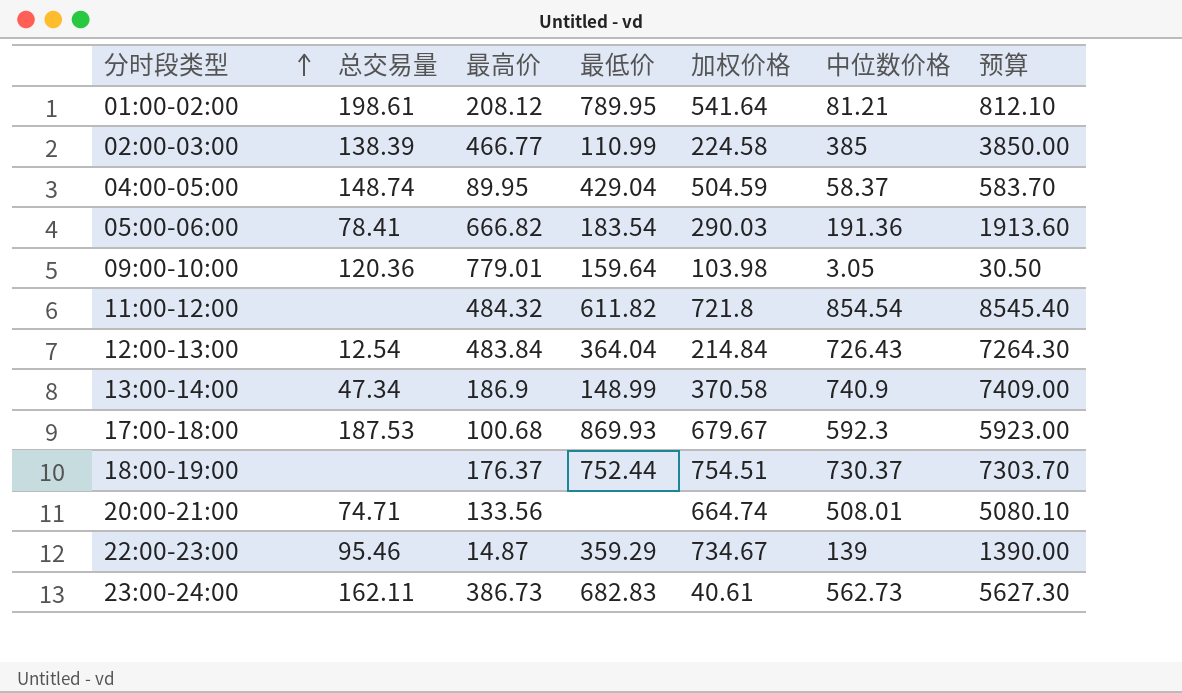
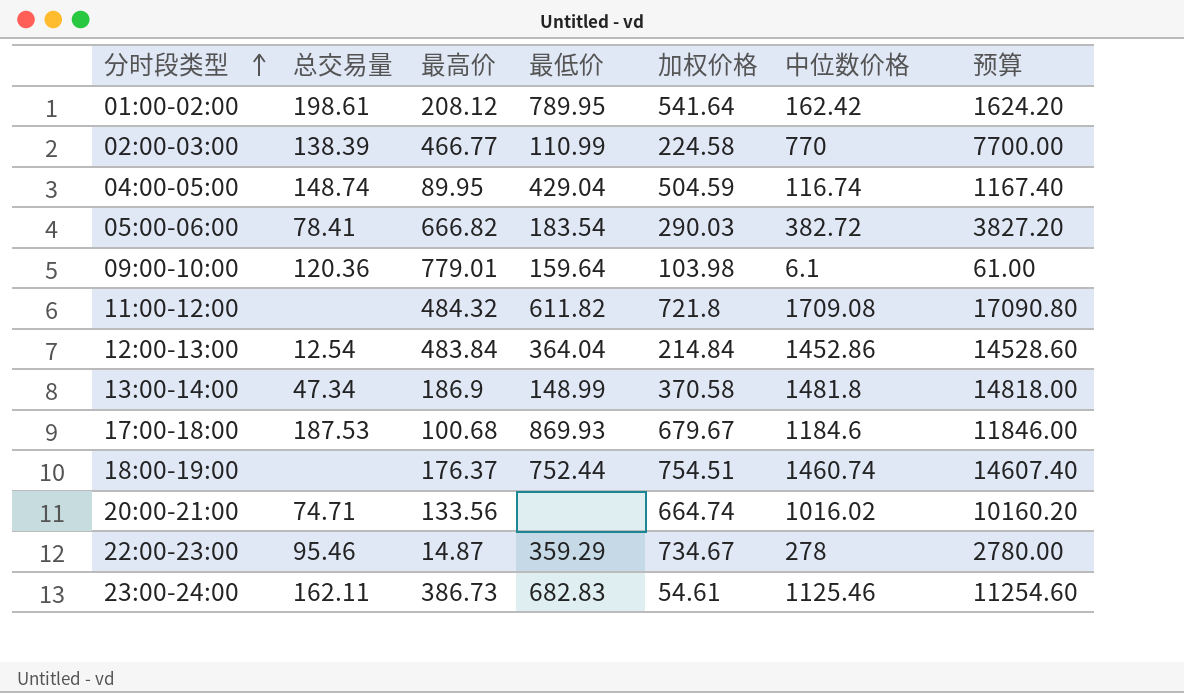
01:00-02:00 | 中位数价格: 81.21 -> 162.42
01:00-02:00 | 预算: 812.10 -> 1624.20
02:00-03:00 | 中位数价格: 385 -> 770
02:00-03:00 | 预算: 3850.00 -> 7700.00
04:00-05:00 | 中位数价格: 58.37 -> 116.74
04:00-05:00 | 预算: 583.70 -> 1167.40
05:00-06:00 | 中位数价格: 191.36 -> 382.72
05:00-06:00 | 预算: 1913.60 -> 3827.20
09:00-10:00 | 中位数价格: 3.05 -> 6.1
09:00-10:00 | 预算: 30.50 -> 61.00
11:00-12:00 | 中位数价格: 854.54 -> 1709.08
11:00-12:00 | 预算: 8545.40 -> 17090.80
12:00-13:00 | 中位数价格: 726.43 -> 1452.86
12:00-13:00 | 预算: 7264.30 -> 14528.60
13:00-14:00 | 中位数价格: 740.9 -> 1481.8
13:00-14:00 | 预算: 7409.00 -> 14818.00
17:00-18:00 | 中位数价格: 592.3 -> 1184.6
17:00-18:00 | 预算: 5923.00 -> 11846.00
18:00-19:00 | 中位数价格: 730.37 -> 1460.74
18:00-19:00 | 预算: 7303.70 -> 14607.40
20:00-21:00 | 中位数价格: 508.01 -> 1016.02
20:00-21:00 | 预算: 5080.10 -> 10160.20
22:00-23:00 | 中位数价格: 139 -> 278
22:00-23:00 | 预算: 1390.00 -> 2780.00
23:00-24:00 | 加权价格: 40.61 -> 54.61
23:00-24:00 | 中位数价格: 562.73 -> 1125.46
23:00-24:00 | 预算: 5627.30 -> 11254.60

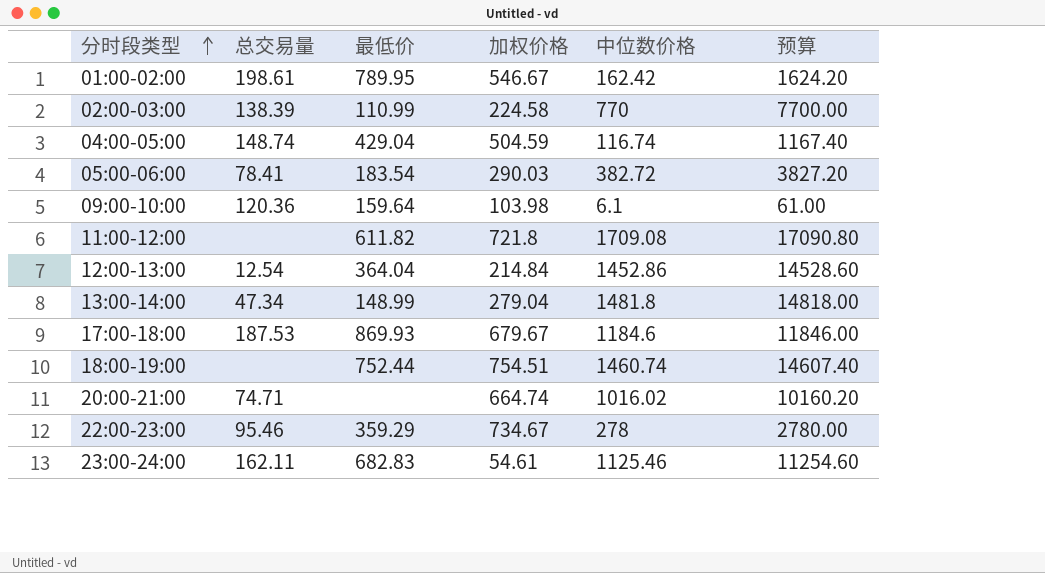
column 最高价 | position: 3 -> none
01:00-02:00 | 加权价格: 541.64 -> 546.67
13:00-14:00 | 加权价格: 370.58 -> 279.04

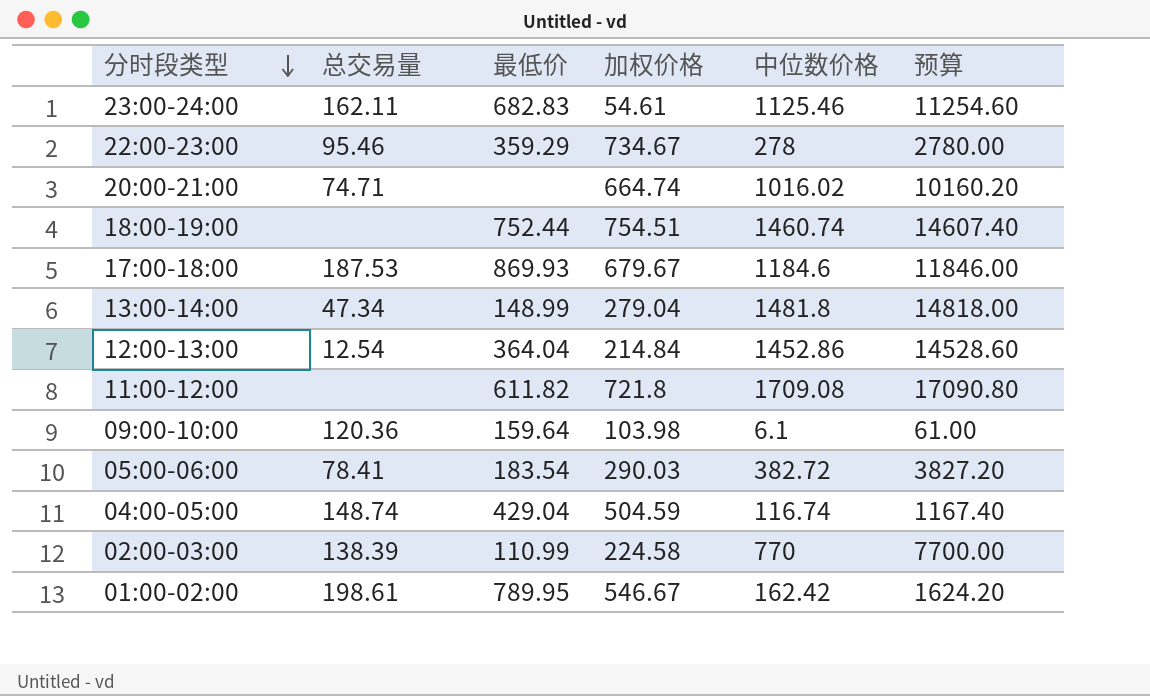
row order: 分时段类型 ascending -> 分时段类型 descending

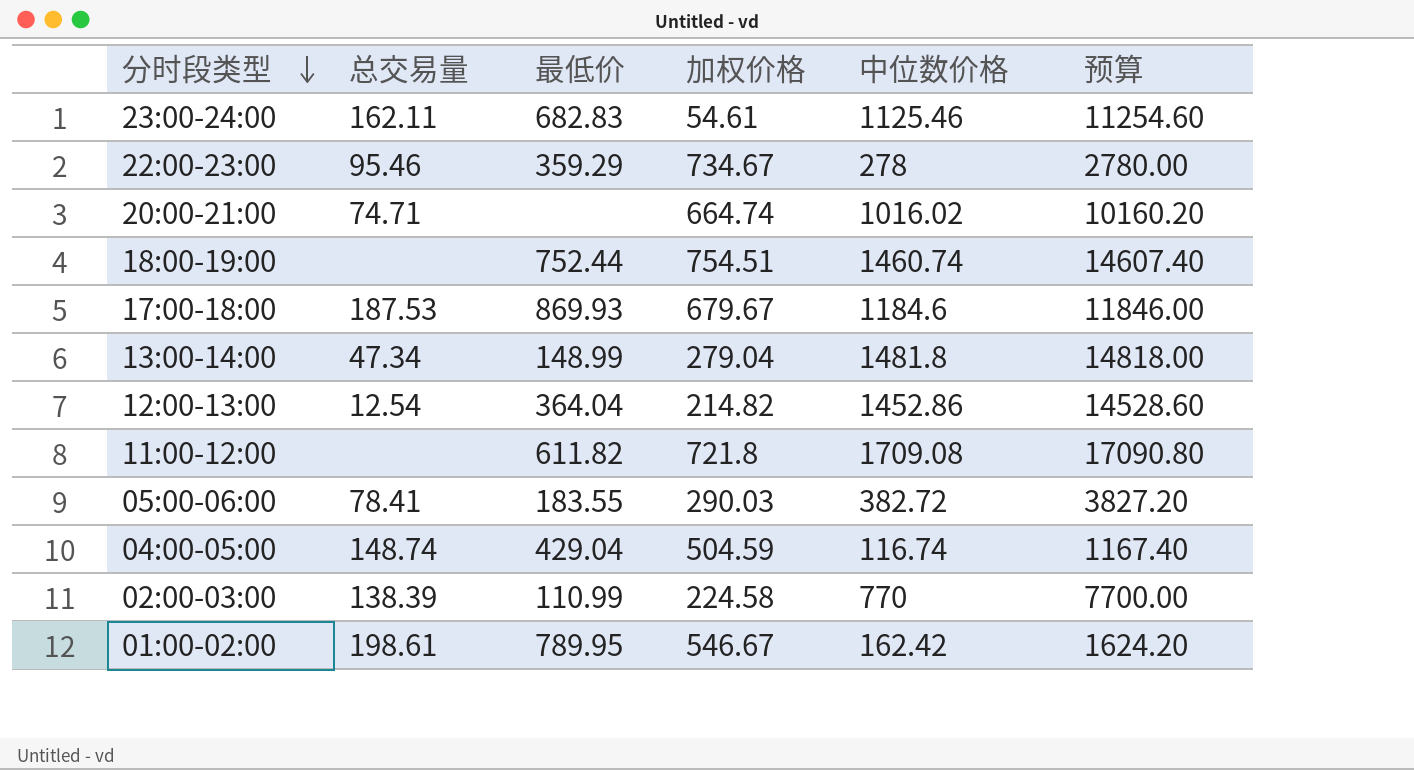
row 09:00-10:00: 120.36 | 159.64 | 103.98 | 6.1 | 61.00 -> none
12:00-13:00 | 加权价格: 214.84 -> 214.82
05:00-06:00 | 最低价: 183.54 -> 183.55

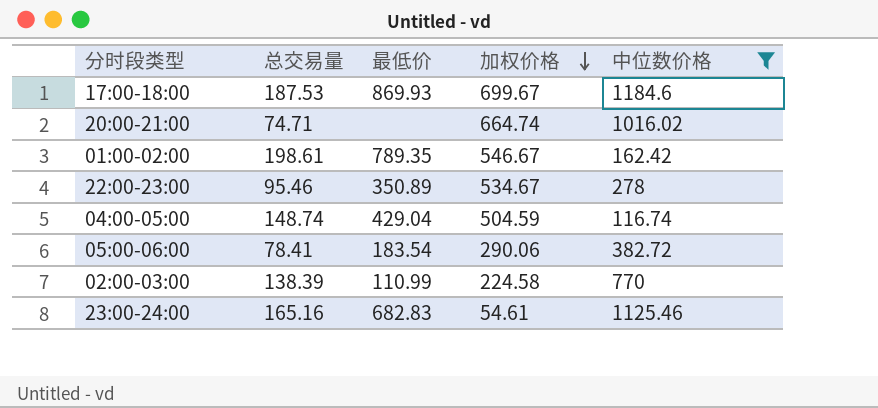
filter: none -> 中位数价格 <= 1184.6
row order: 分时段类型 descending -> 加权价格 descending
column 预算 | formula: [中位数价格] * 10 -> none
17:00-18:00 | 加权价格: 679.67 -> 699.67
01:00-02:00 | 最低价: 789.95 -> 789.35
22:00-23:00 | 最低价: 359.29 -> 350.89
22:00-23:00 | 加权价格: 734.67 -> 534.67
05:00-06:00 | 最低价: 183.55 -> 183.54
05:00-06:00 | 加权价格: 290.03 -> 290.06
23:00-24:00 | 总交易量: 162.11 -> 165.16

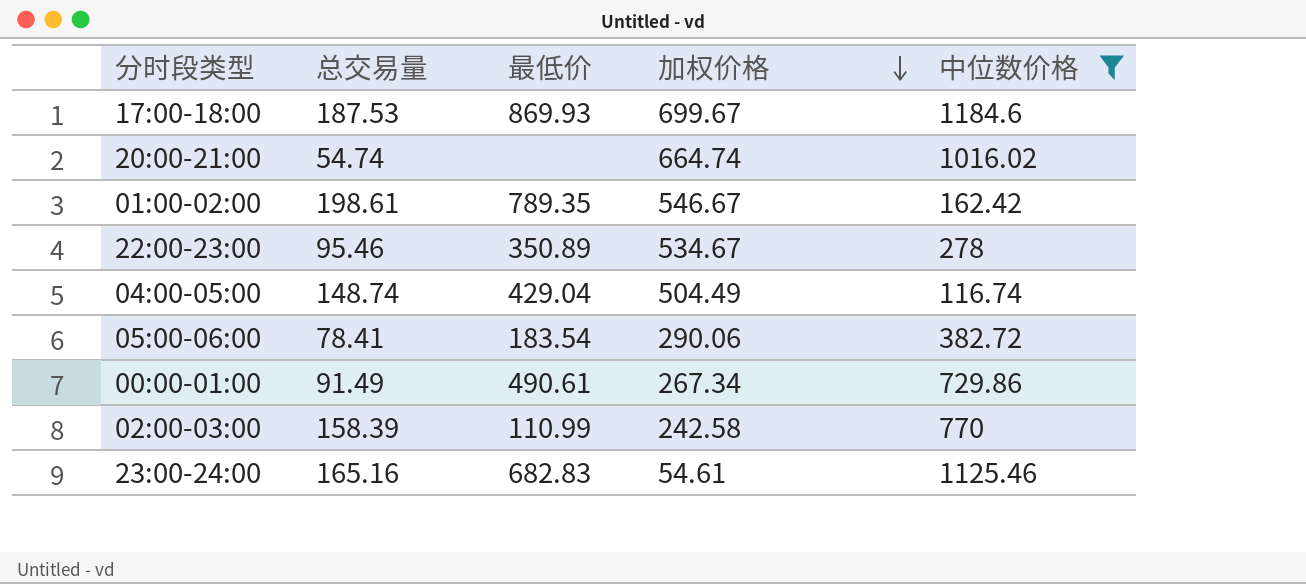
20:00-21:00 | 总交易量: 74.71 -> 54.74
04:00-05:00 | 加权价格: 504.59 -> 504.49
row 00:00-01:00: none -> 91.49 | 490.61 | 267.34 | 729.86
02:00-03:00 | 总交易量: 138.39 -> 158.39
02:00-03:00 | 加权价格: 224.58 -> 242.58

